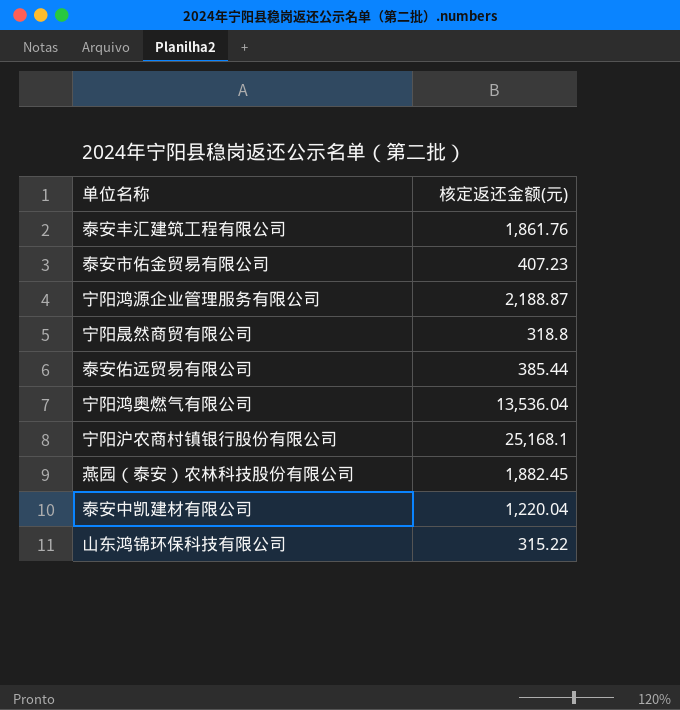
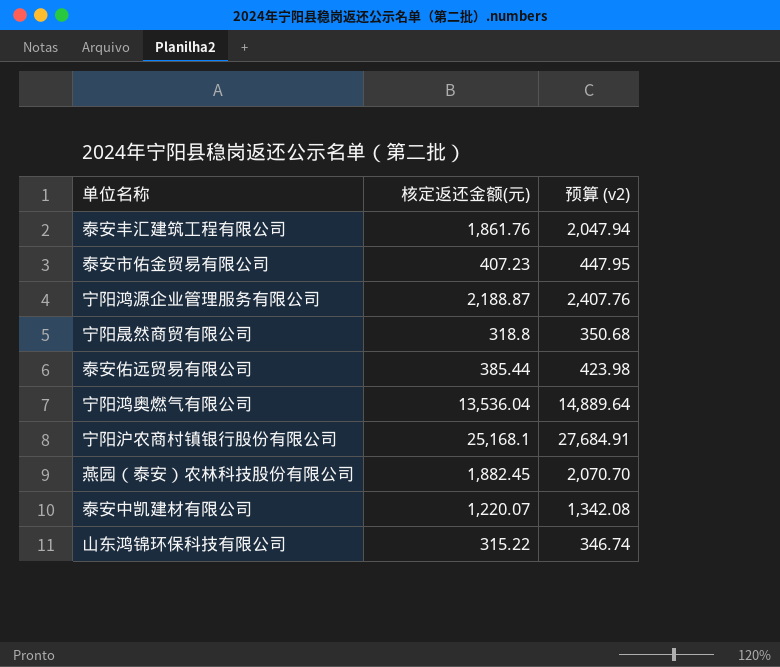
column 预算 (v2) | formula: none -> [核定返还金额(元)] * 1.1
泰安中凯建材有限公司 | 核定返还金额(元): 1,220.04 -> 1,220.07

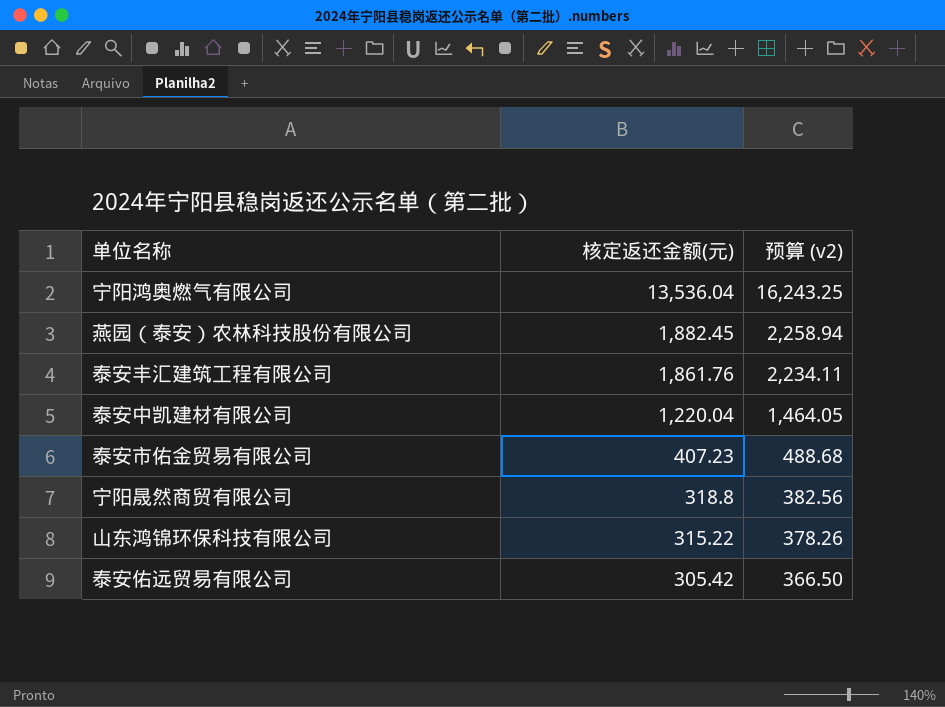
row order: none -> 核定返还金额(元) descending
column 预算 (v2) | formula: [核定返还金额(元)] * 1.1 -> [核定返还金额(元)] * 1.2
row 宁阳鸿源企业管理服务有限公司: 2,188.87 | 2,407.76 -> none
row 宁阳沪农商村镇银行股份有限公司: 25,168.1 | 27,684.91 -> none
泰安中凯建材有限公司 | 核定返还金额(元): 1,220.07 -> 1,220.04
泰安佑远贸易有限公司 | 核定返还金额(元): 385.44 -> 305.42

